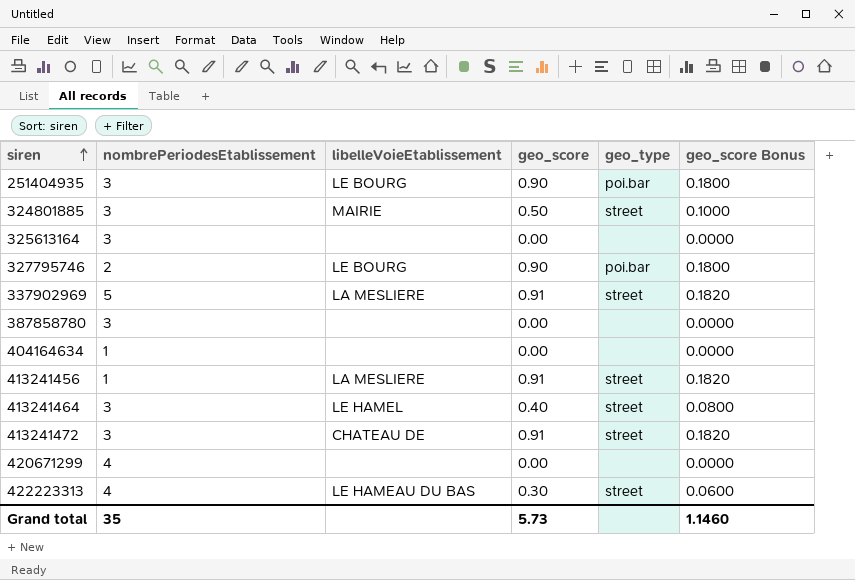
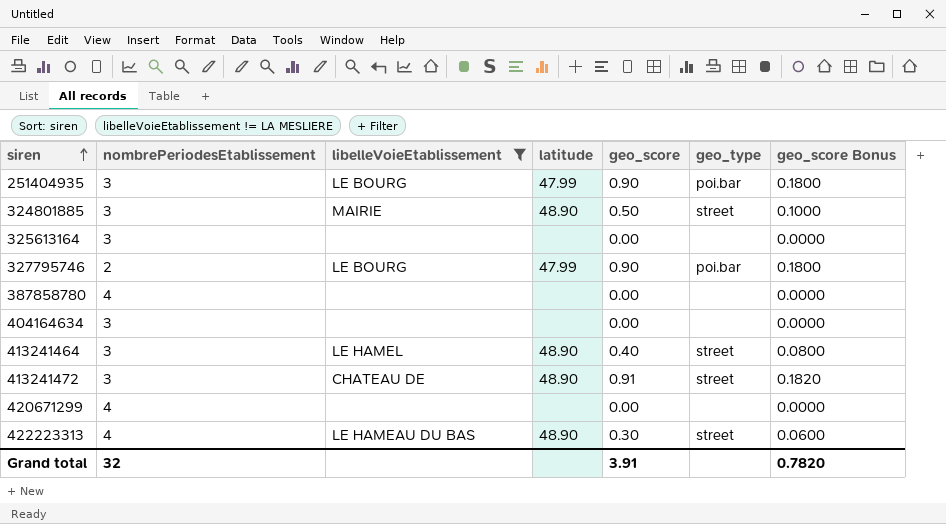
filter: none -> libelleVoieEtablissement != LA MESLIERE
column latitude | position: none -> 4
387858780 | nombrePeriodesEtablissement: 3 -> 4
404164634 | nombrePeriodesEtablissement: 1 -> 3
Grand total | nombrePeriodesEtablissement: 35 -> 32
Grand total | geo_score: 5.73 -> 3.91
Grand total | geo_score Bonus: 1.1460 -> 0.7820

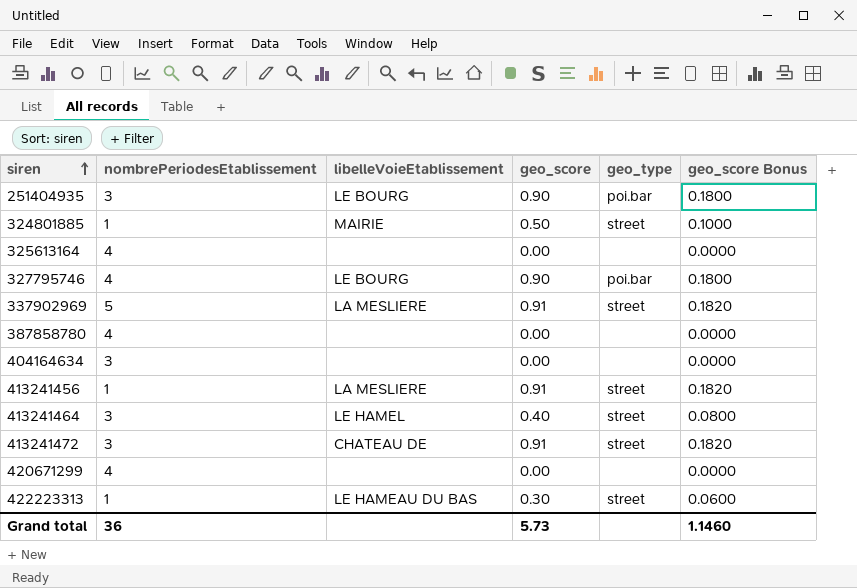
filter: libelleVoieEtablissement != LA MESLIERE -> none
column latitude | position: 4 -> none
324801885 | nombrePeriodesEtablissement: 3 -> 1
325613164 | nombrePeriodesEtablissement: 3 -> 4
327795746 | nombrePeriodesEtablissement: 2 -> 4
422223313 | nombrePeriodesEtablissement: 4 -> 1
Grand total | nombrePeriodesEtablissement: 32 -> 36
Grand total | geo_score: 3.91 -> 5.73
Grand total | geo_score Bonus: 0.7820 -> 1.1460

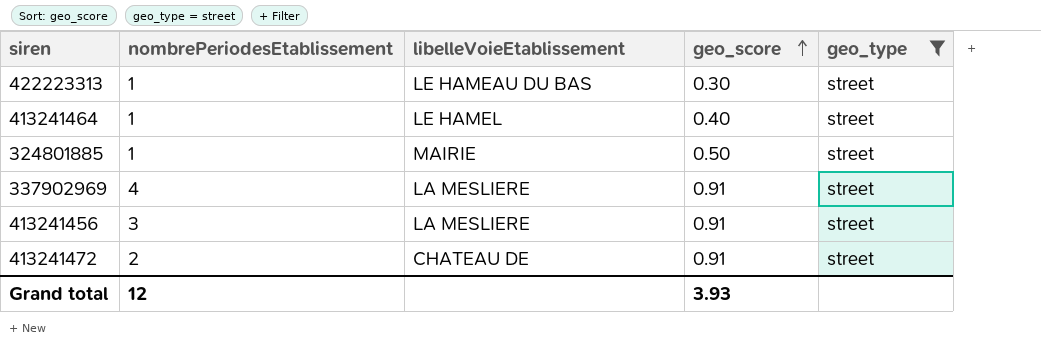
filter: none -> geo_type = street
row order: siren ascending -> geo_score ascending
column geo_score Bonus | formula: [geo_score] * 0.2 -> none
413241464 | nombrePeriodesEtablissement: 3 -> 1
337902969 | nombrePeriodesEtablissement: 5 -> 4
413241456 | nombrePeriodesEtablissement: 1 -> 3
413241472 | nombrePeriodesEtablissement: 3 -> 2
Grand total | nombrePeriodesEtablissement: 36 -> 12
Grand total | geo_score: 5.73 -> 3.93

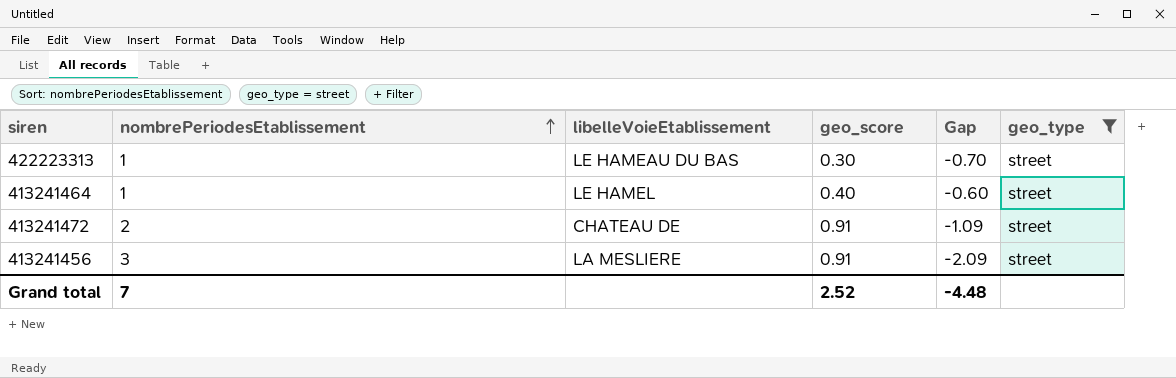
row order: geo_score ascending -> nombrePeriodesEtablissement ascending
column Gap | formula: none -> [geo_score] - [nombrePeriodesEtablissement]
row 324801885: 1 | MAIRIE | 0.50 | street -> none
row 337902969: 4 | LA MESLIERE | 0.91 | street -> none
Grand total | nombrePeriodesEtablissement: 12 -> 7
Grand total | geo_score: 3.93 -> 2.52

